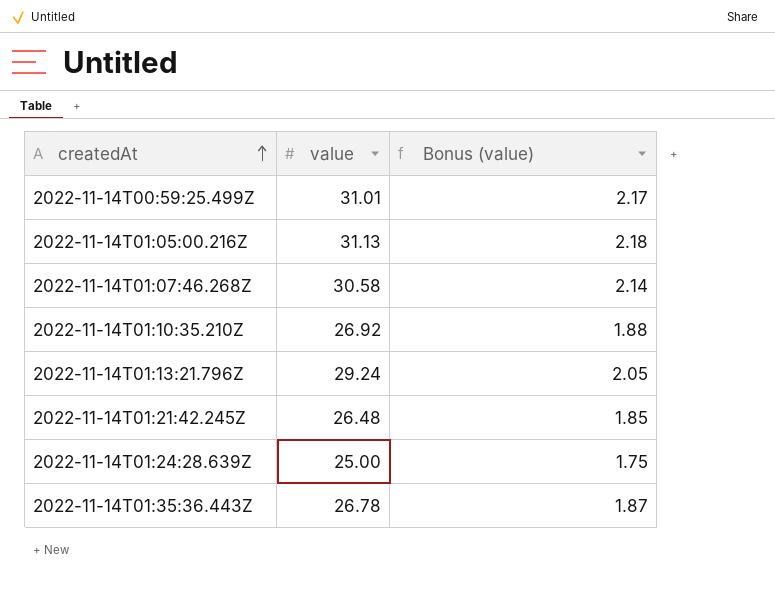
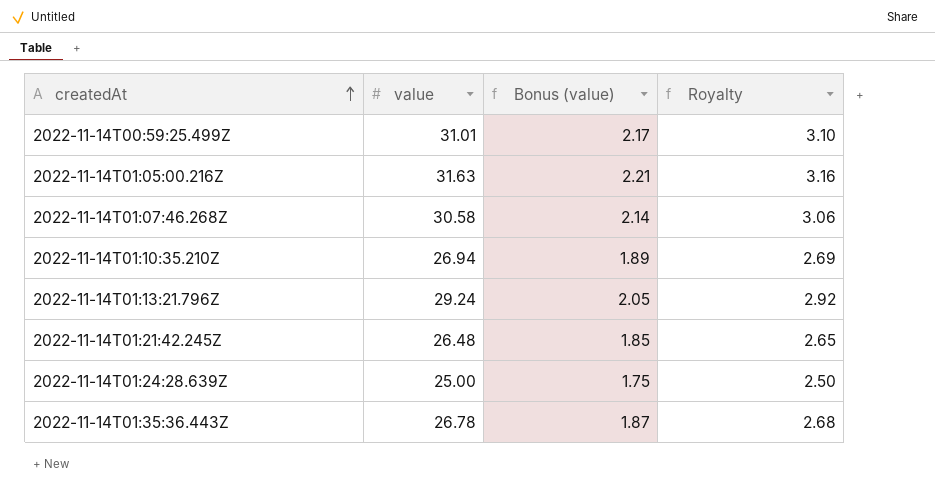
column Royalty | formula: none -> [value] * 0.1
2022-11-14T01:05:00.216Z | value: 31.13 -> 31.63
2022-11-14T01:05:00.216Z | Bonus (value): 2.18 -> 2.21
2022-11-14T01:10:35.210Z | value: 26.92 -> 26.94
2022-11-14T01:10:35.210Z | Bonus (value): 1.88 -> 1.89

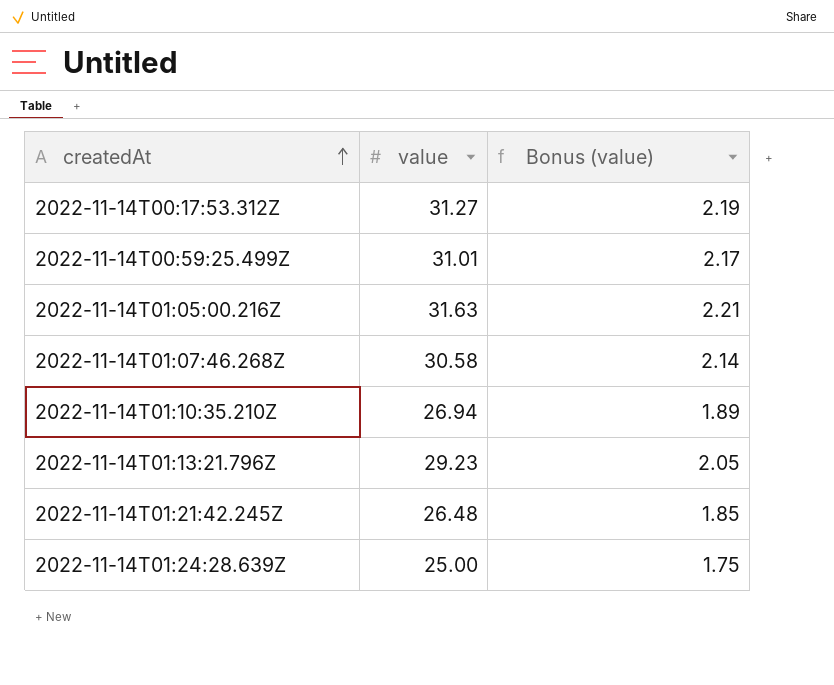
column Royalty | formula: [value] * 0.1 -> none
row 2022-11-14T01:35:36.443Z: 26.78 | 1.87 | 2.68 -> none
row 2022-11-14T00:17:53.312Z: none -> 31.27 | 2.19
2022-11-14T01:13:21.796Z | value: 29.24 -> 29.23

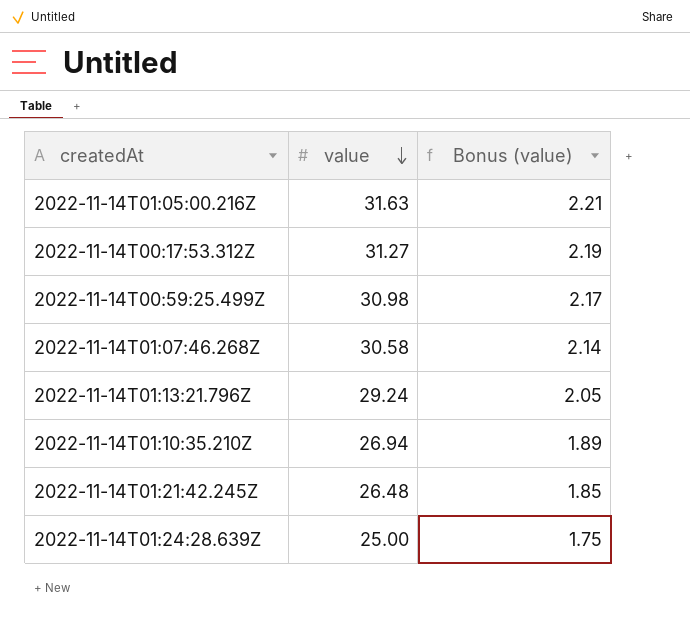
row order: createdAt ascending -> value descending
2022-11-14T00:59:25.499Z | value: 31.01 -> 30.98
2022-11-14T01:13:21.796Z | value: 29.23 -> 29.24

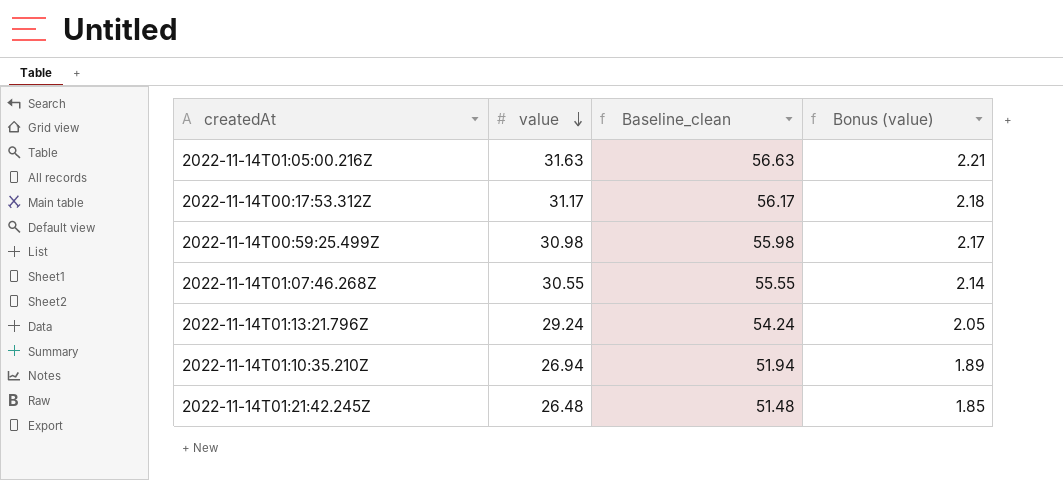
column Baseline_clean | formula: none -> [value] + 25
row 2022-11-14T01:24:28.639Z: 25.00 | 1.75 -> none
2022-11-14T00:17:53.312Z | value: 31.27 -> 31.17
2022-11-14T00:17:53.312Z | Bonus (value): 2.19 -> 2.18
2022-11-14T01:07:46.268Z | value: 30.58 -> 30.55

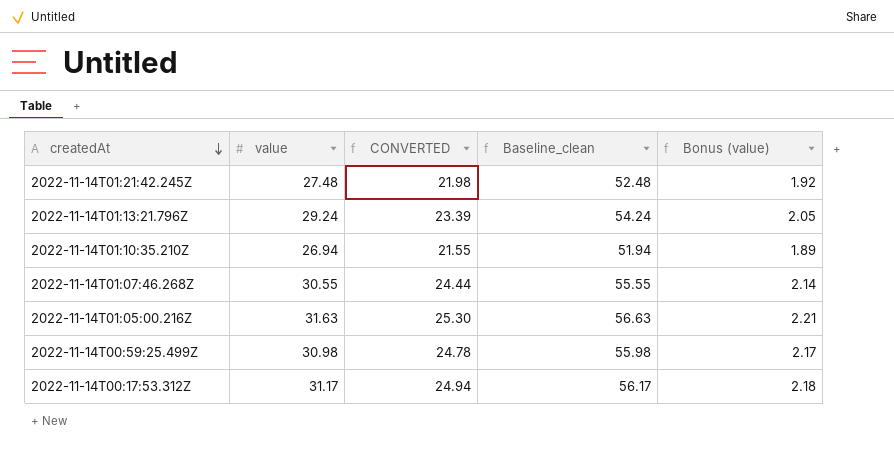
row order: value descending -> createdAt descending
column CONVERTED | formula: none -> [value] * 0.8
2022-11-14T01:21:42.245Z | value: 26.48 -> 27.48
2022-11-14T01:21:42.245Z | Baseline_clean: 51.48 -> 52.48
2022-11-14T01:21:42.245Z | Bonus (value): 1.85 -> 1.92

